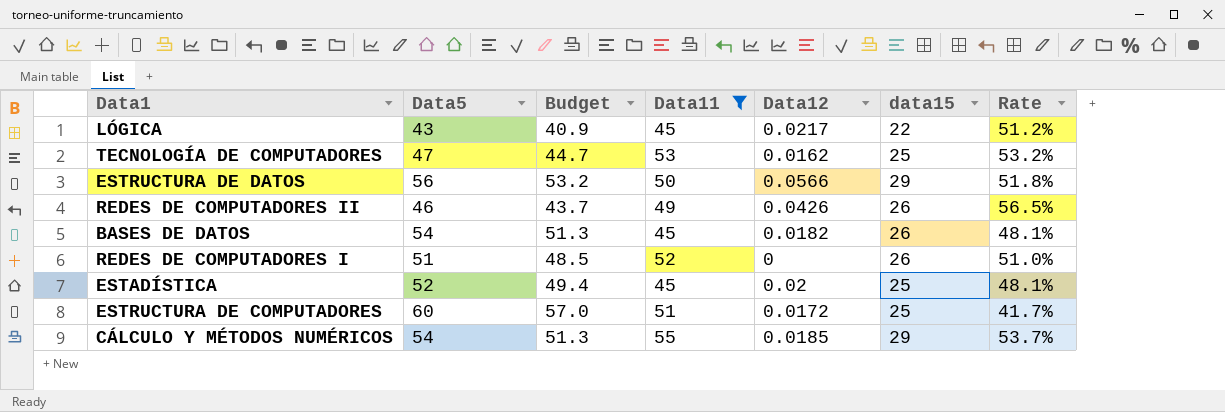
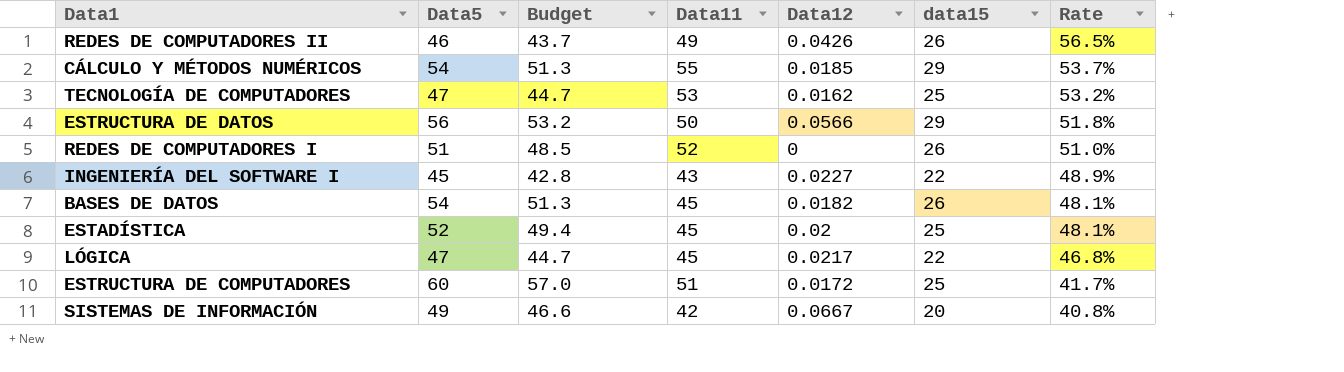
filter: Data11 >= 45 -> none
row order: none -> Rate descending
LÓGICA | Data5: 43 -> 47
LÓGICA | Budget: 40.9 -> 44.7
LÓGICA | Rate: 51.2% -> 46.8%

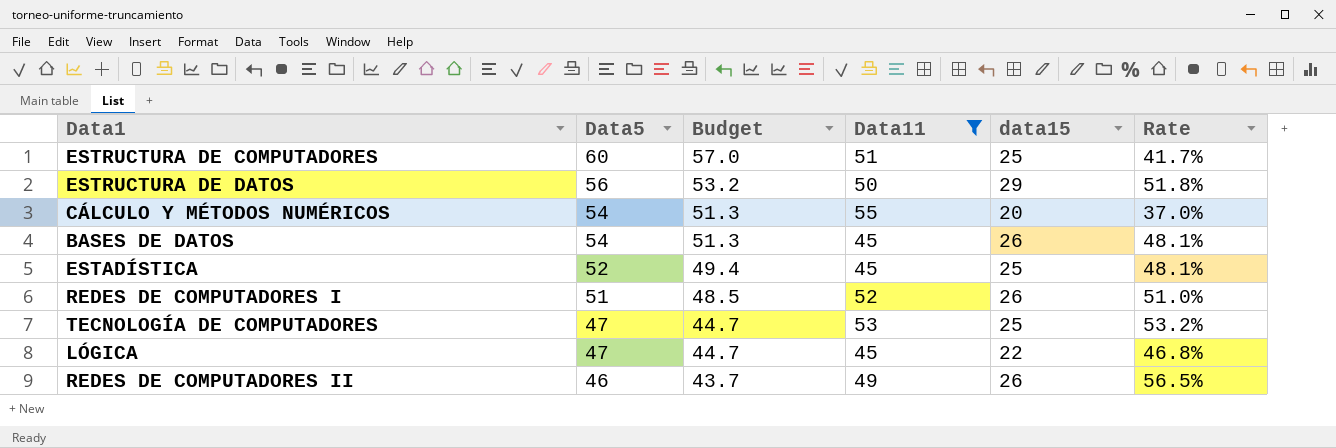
filter: none -> Data11 >= 45
row order: Rate descending -> Data5 descending
column Data12 | position: 5 -> none
CÁLCULO Y MÉTODOS NUMÉRICOS | data15: 29 -> 20
CÁLCULO Y MÉTODOS NUMÉRICOS | Rate: 53.7% -> 37.0%

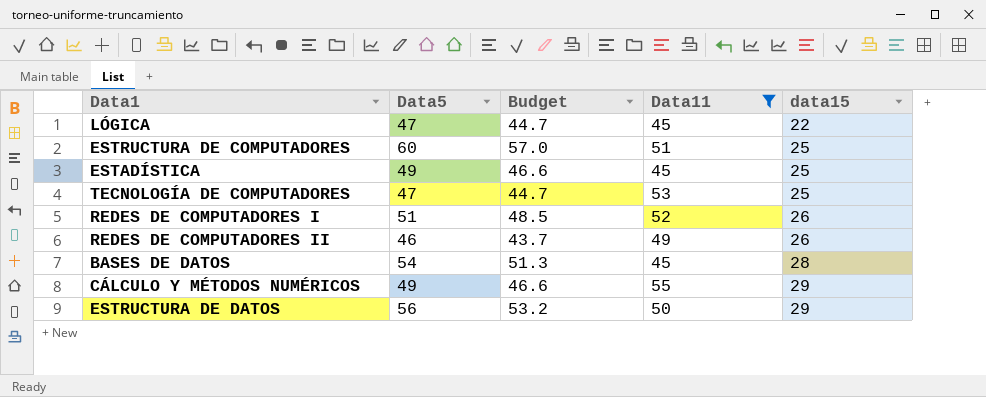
row order: Data5 descending -> data15 ascending
column Rate | formula: [data15] / [Data5] -> none
ESTADÍSTICA | Data5: 52 -> 49
ESTADÍSTICA | Budget: 49.4 -> 46.6
BASES DE DATOS | data15: 26 -> 28
CÁLCULO Y MÉTODOS NUMÉRICOS | Data5: 54 -> 49
CÁLCULO Y MÉTODOS NUMÉRICOS | Budget: 51.3 -> 46.6
CÁLCULO Y MÉTODOS NUMÉRICOS | data15: 20 -> 29

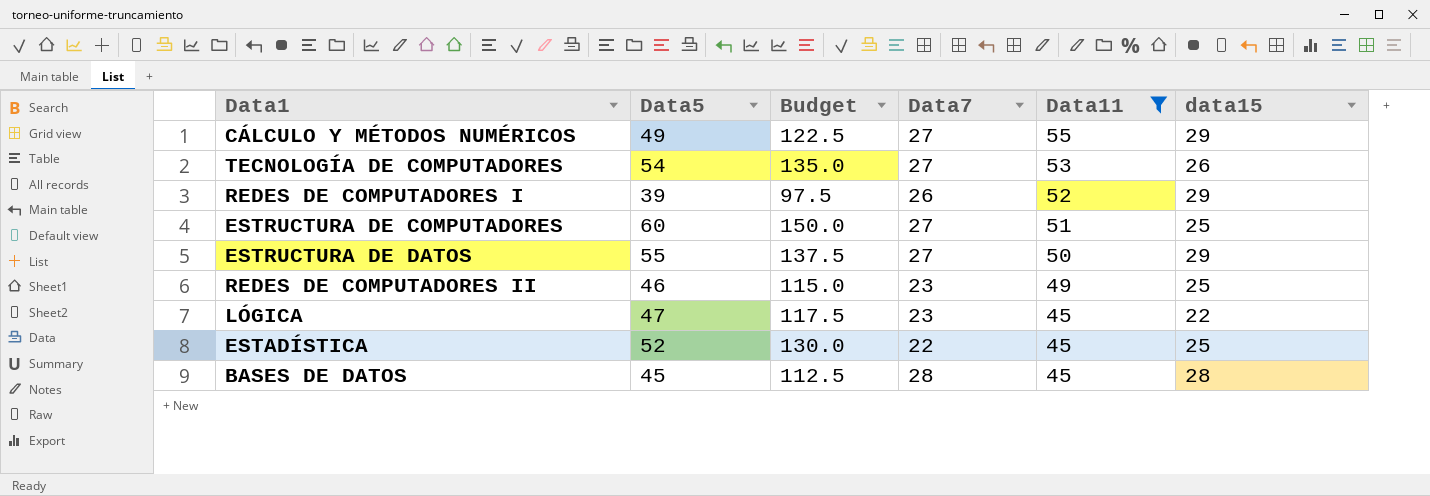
row order: data15 ascending -> Data11 descending
column Budget | formula: [Data5] * 0.95 -> [Data5] * 2.5
column Data7 | position: none -> 4
TECNOLOGÍA DE COMPUTADORES | Data5: 47 -> 54
TECNOLOGÍA DE COMPUTADORES | data15: 25 -> 26
REDES DE COMPUTADORES I | Data5: 51 -> 39
REDES DE COMPUTADORES I | data15: 26 -> 29
ESTRUCTURA DE DATOS | Data5: 56 -> 55
REDES DE COMPUTADORES II | data15: 26 -> 25
ESTADÍSTICA | Data5: 49 -> 52
BASES DE DATOS | Data5: 54 -> 45

